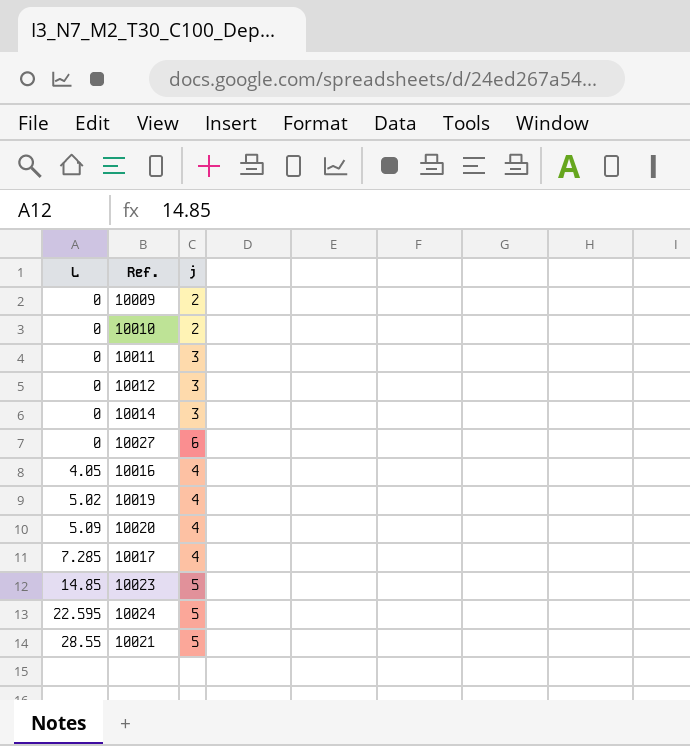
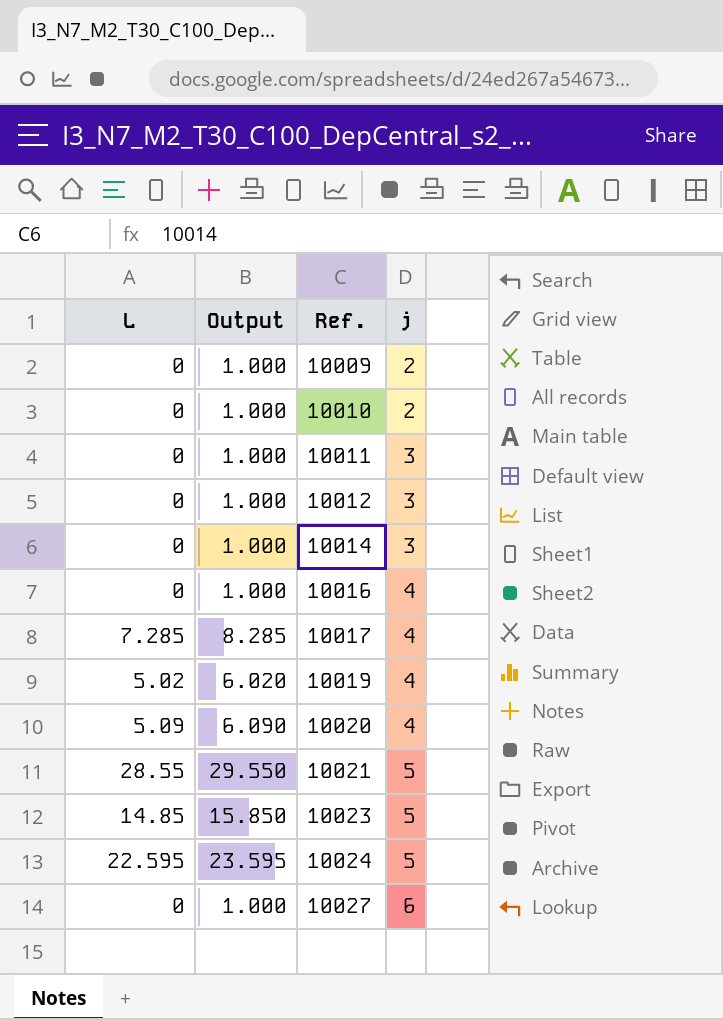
row order: L ascending -> Ref. ascending
column Output | formula: none -> [L] + 1
10016 | L: 4.05 -> 0

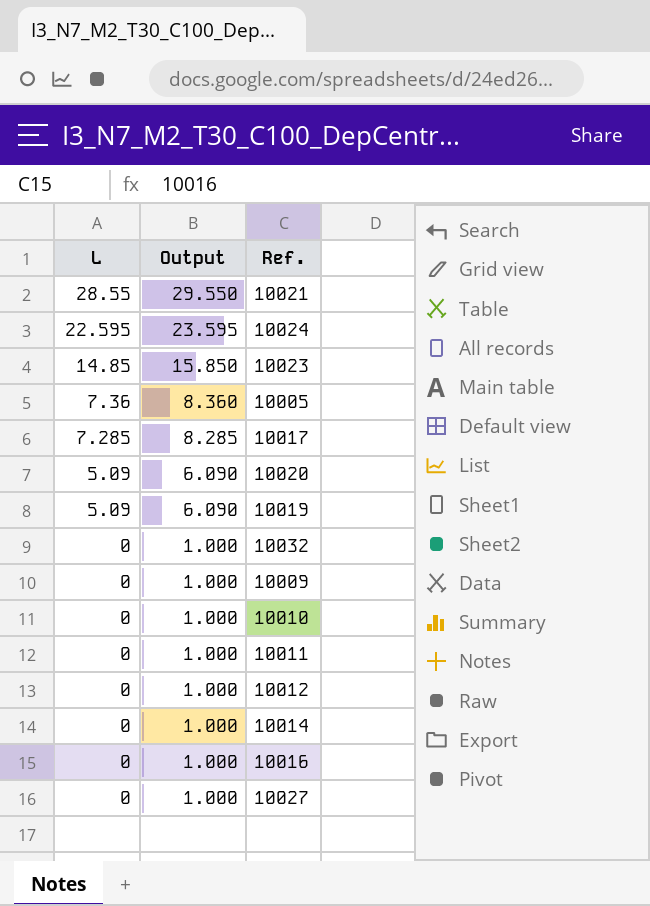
row order: Ref. ascending -> L descending
column j | position: 4 -> none
row 10005: none -> 7.36 | 8.360
10019 | L: 5.02 -> 5.09
10019 | Output: 6.020 -> 6.090
row 10032: none -> 0 | 1.000

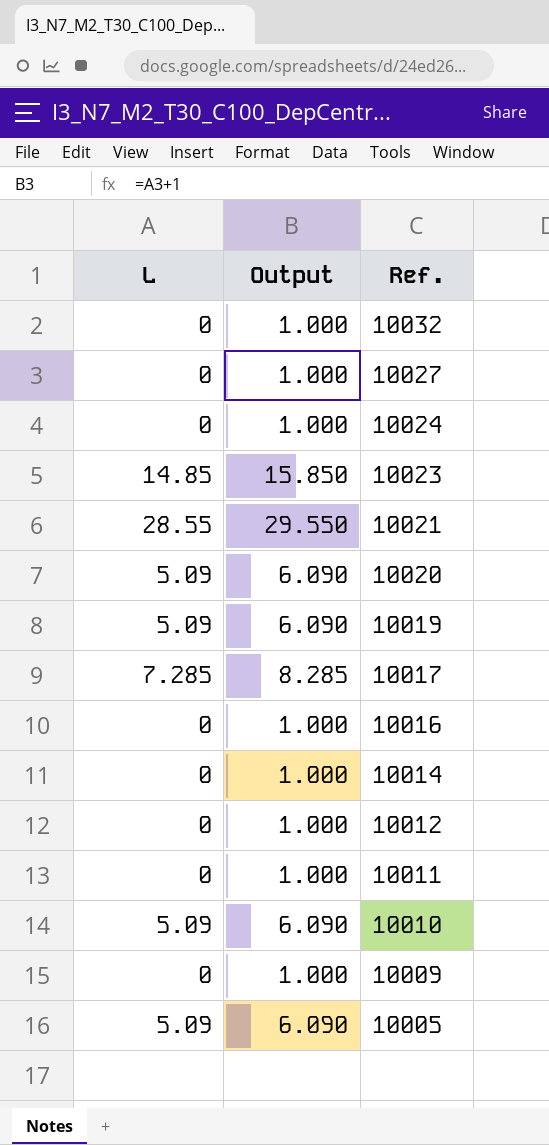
row order: L descending -> Ref. descending
10024 | L: 22.595 -> 0
10024 | Output: 23.595 -> 1.000
10010 | L: 0 -> 5.09
10010 | Output: 1.000 -> 6.090
10005 | L: 7.36 -> 5.09
10005 | Output: 8.360 -> 6.090

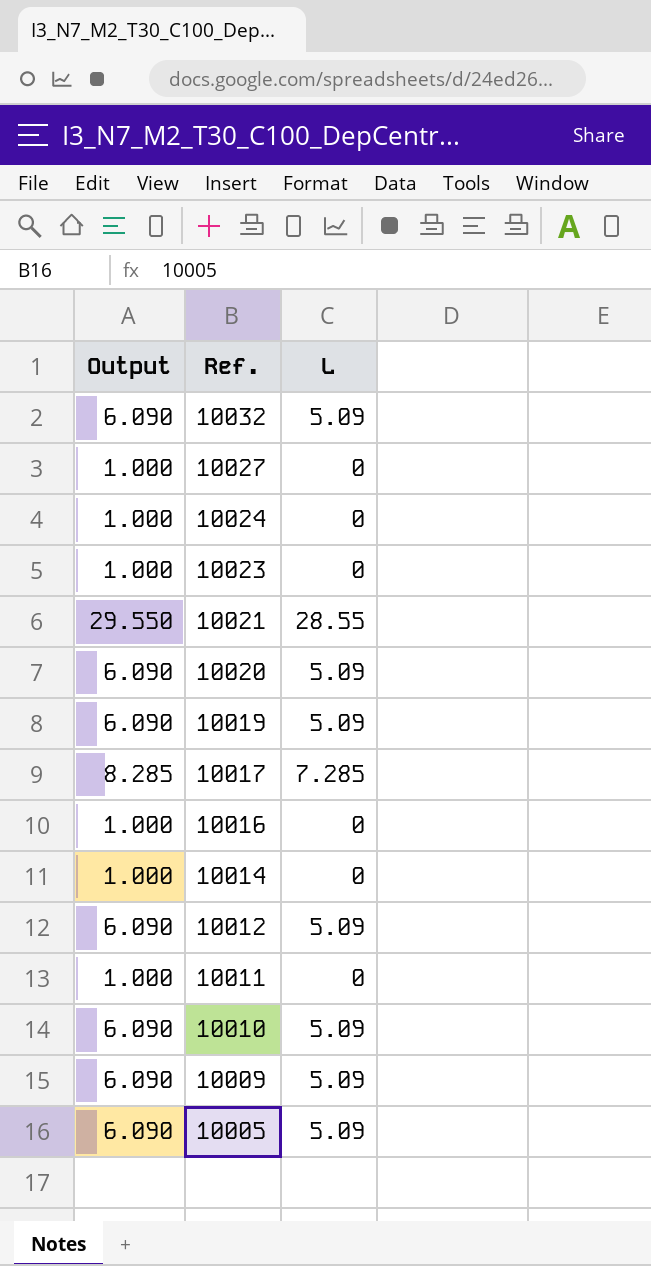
column L | position: 1 -> 3
10032 | Output: 1.000 -> 6.090
10032 | L: 0 -> 5.09
10023 | Output: 15.850 -> 1.000
10023 | L: 14.85 -> 0
10012 | Output: 1.000 -> 6.090
10012 | L: 0 -> 5.09
10009 | Output: 1.000 -> 6.090
10009 | L: 0 -> 5.09

